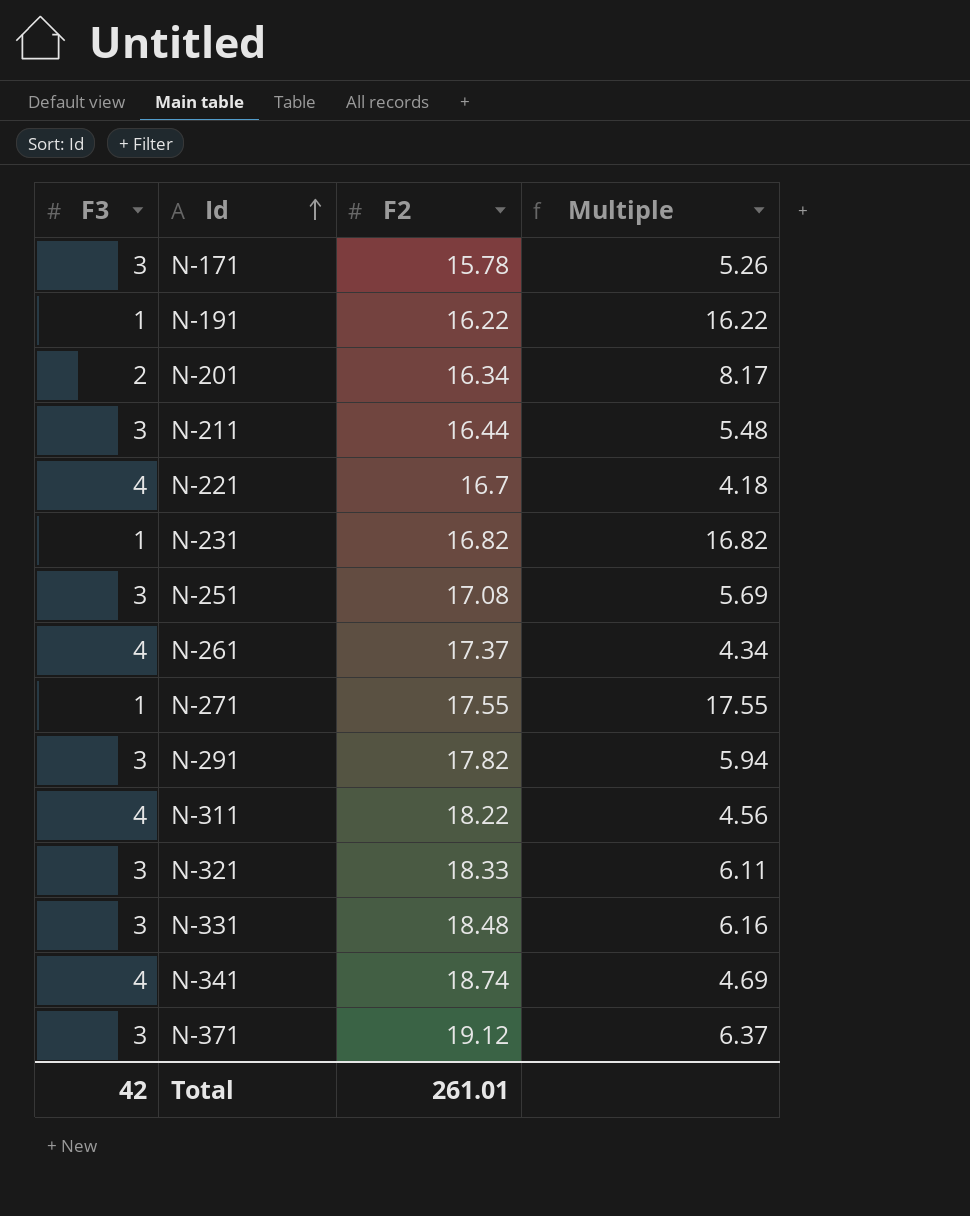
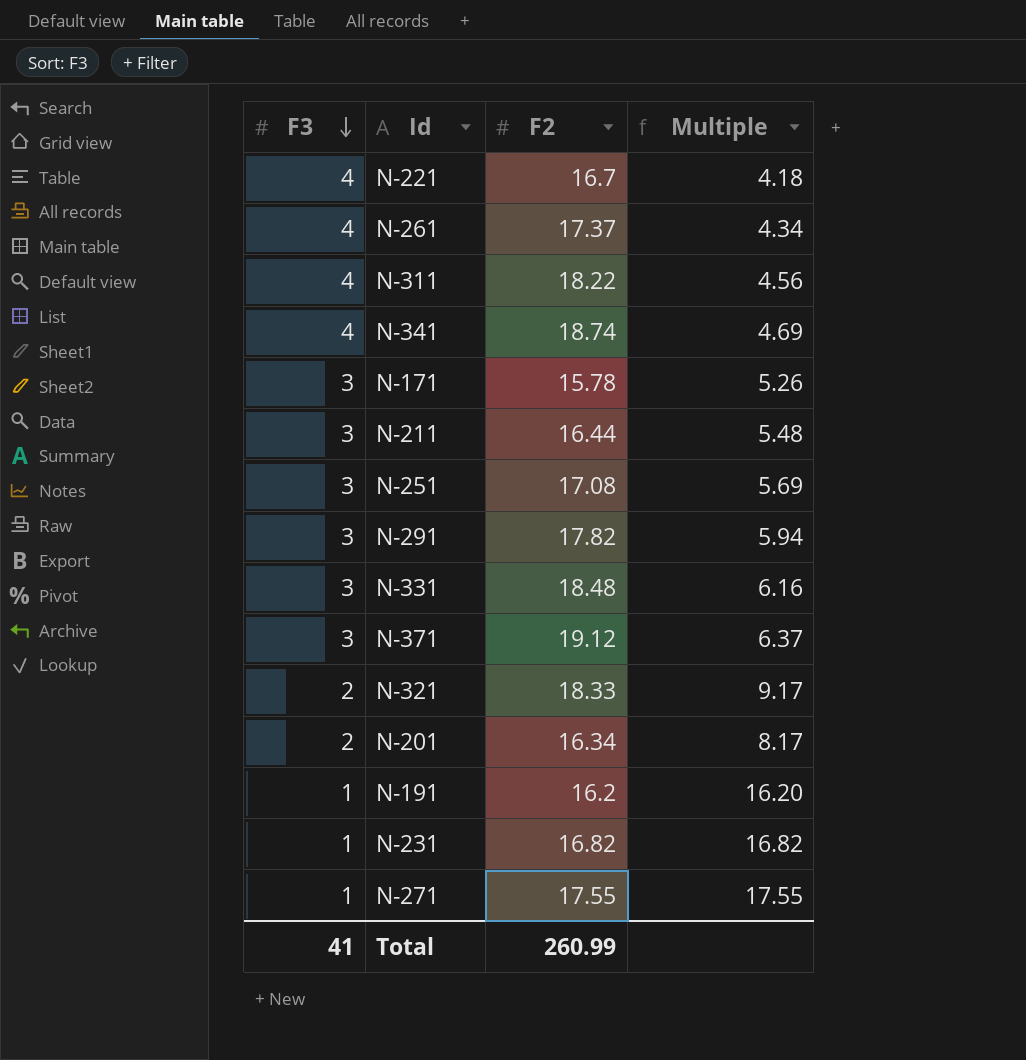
row order: Id ascending -> F3 descending
N-321 | F3: 3 -> 2
N-321 | Multiple: 6.11 -> 9.17
N-191 | F2: 16.22 -> 16.2
N-191 | Multiple: 16.22 -> 16.20
Total | F3: 42 -> 41
Total | F2: 261.01 -> 260.99

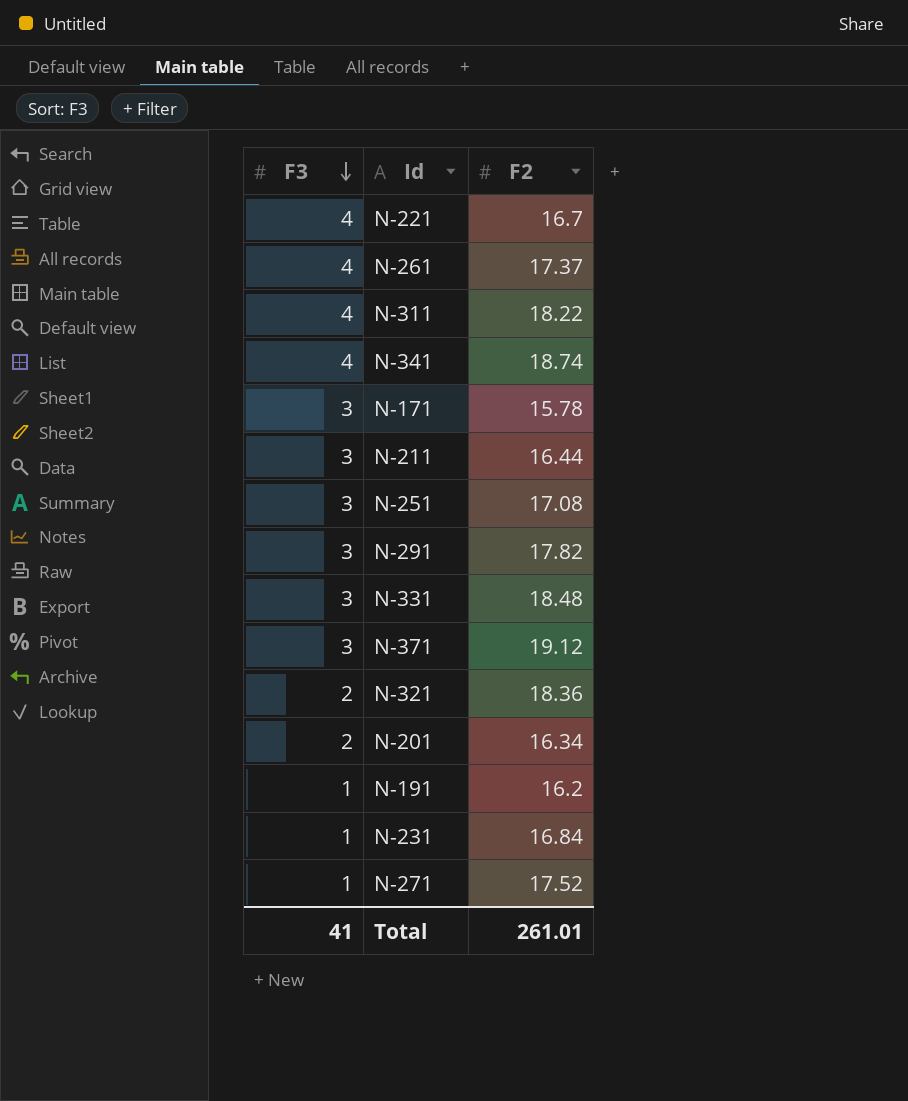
column Multiple | formula: [F2] / [F3] -> none
N-321 | F2: 18.33 -> 18.36
N-231 | F2: 16.82 -> 16.84
N-271 | F2: 17.55 -> 17.52
Total | F2: 260.99 -> 261.01

